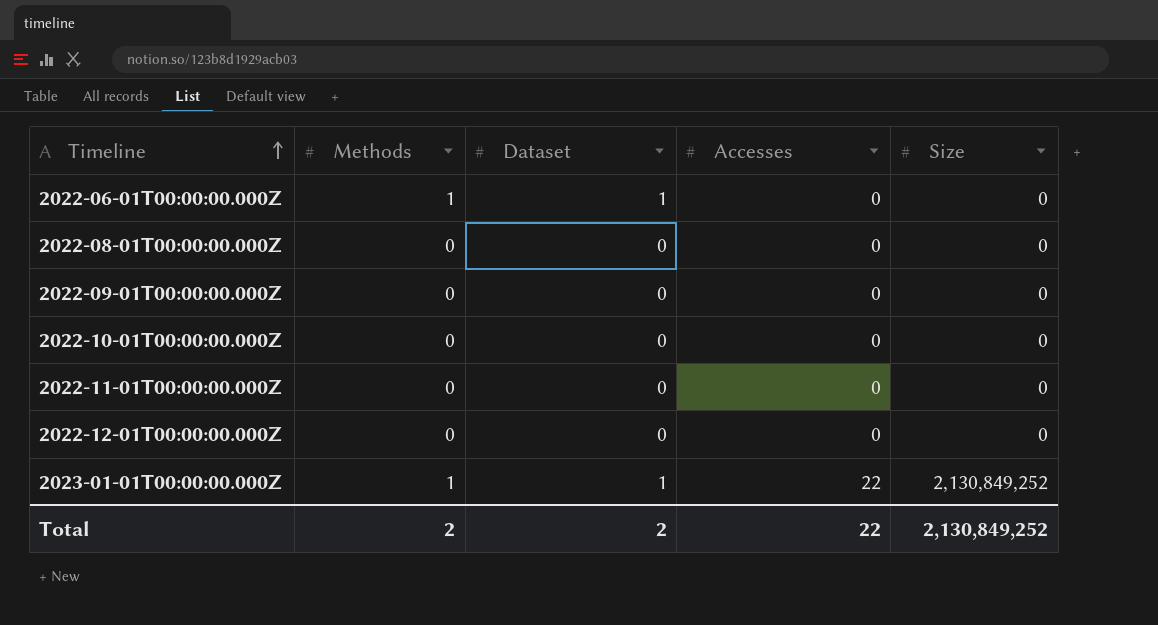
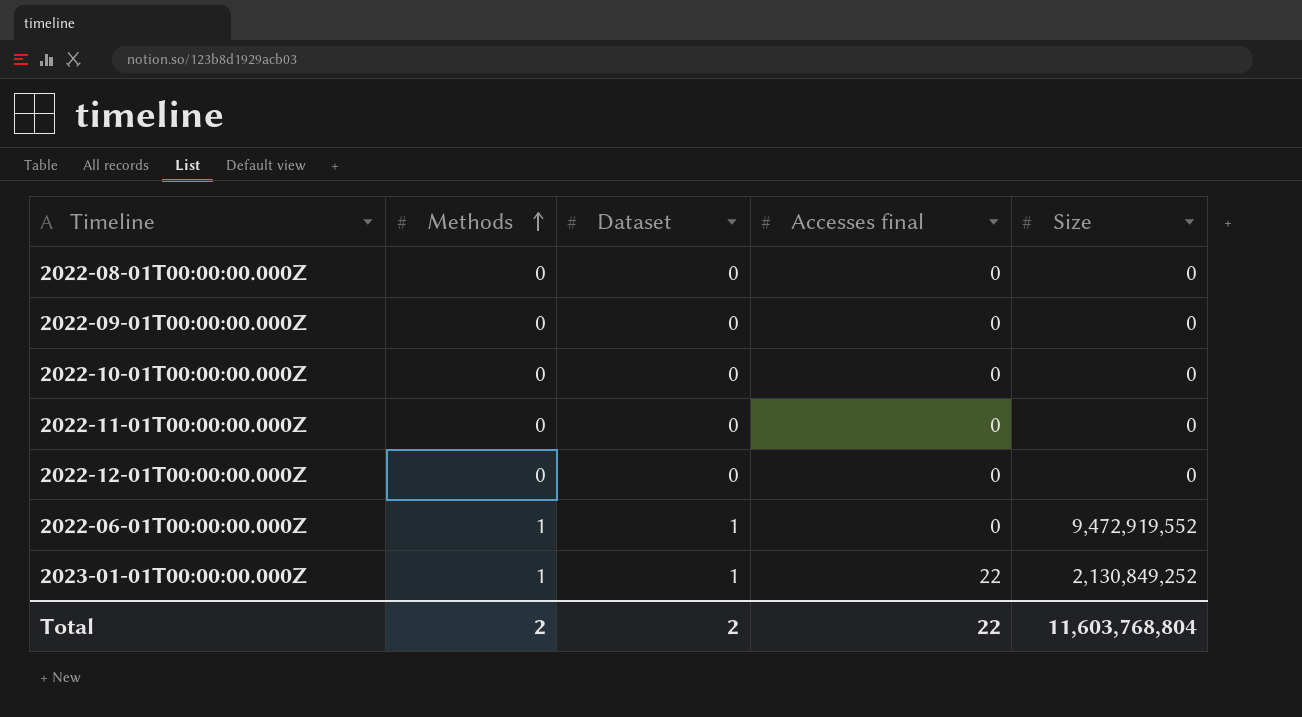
row order: Timeline ascending -> Methods ascending
column name: Accesses -> Accesses final
2022-06-01T00:00:00.000Z | Size: 0 -> 9,472,919,552
Total | Size: 2,130,849,252 -> 11,603,768,804

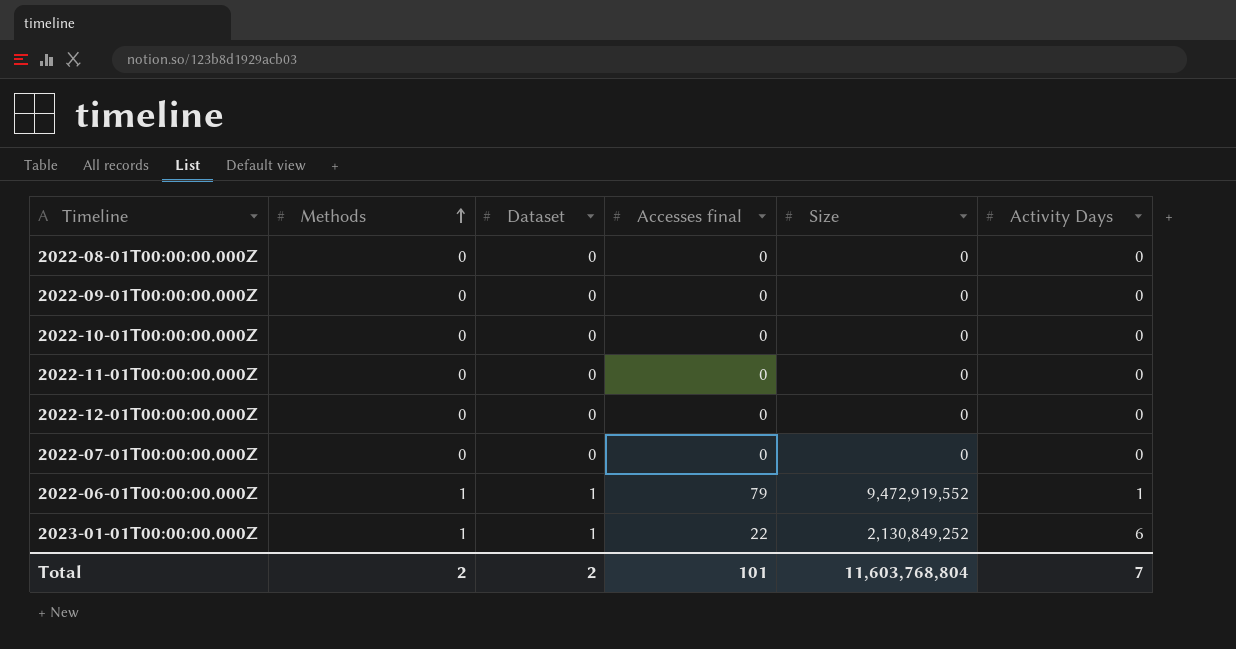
column Activity Days | position: none -> 6
row 2022-07-01T00:00:00.000Z: none -> 0 | 0 | 0 | 0 | 0
2022-06-01T00:00:00.000Z | Accesses final: 0 -> 79
Total | Accesses final: 22 -> 101

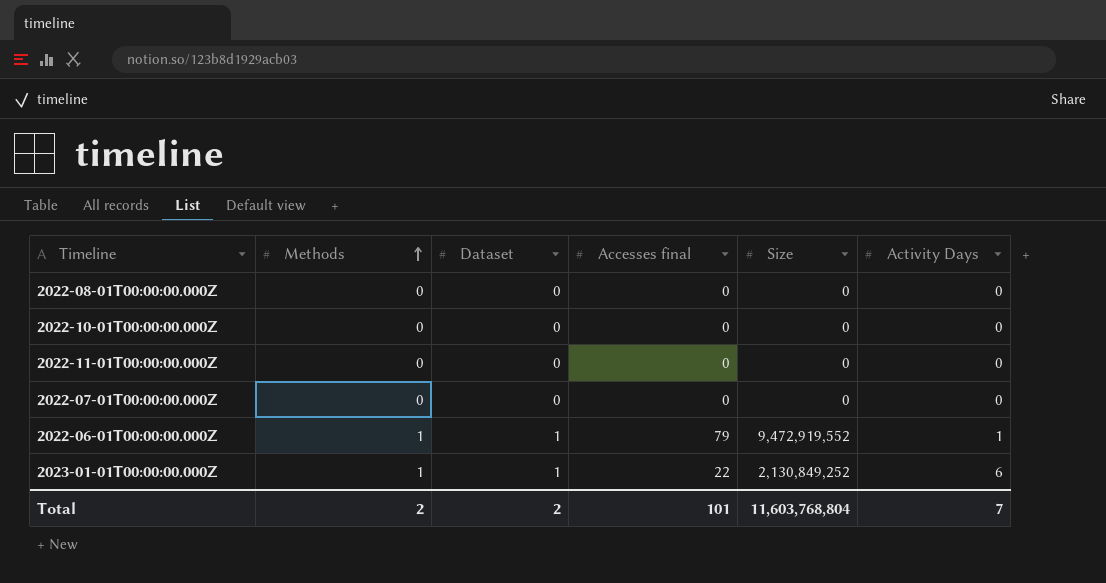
row 2022-09-01T00:00:00.000Z: 0 | 0 | 0 | 0 | 0 -> none
row 2022-12-01T00:00:00.000Z: 0 | 0 | 0 | 0 | 0 -> none

